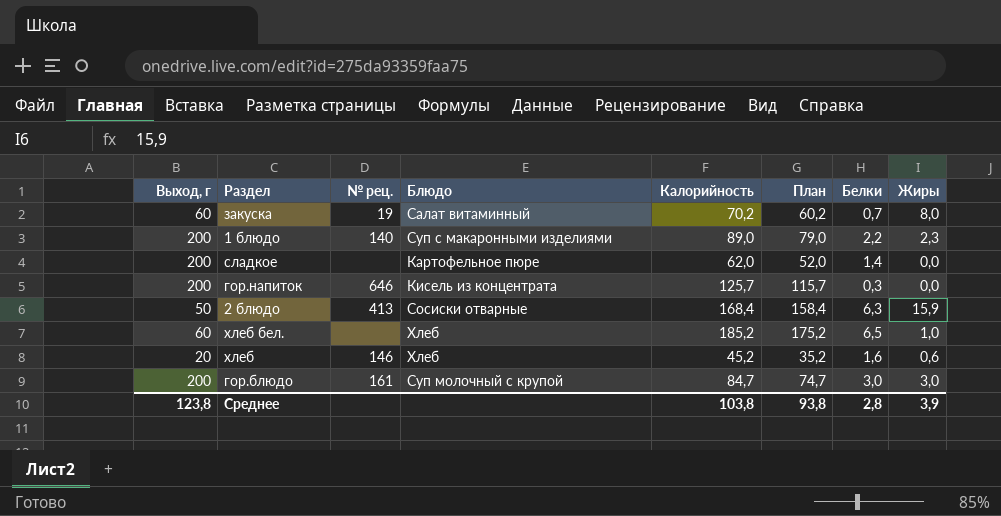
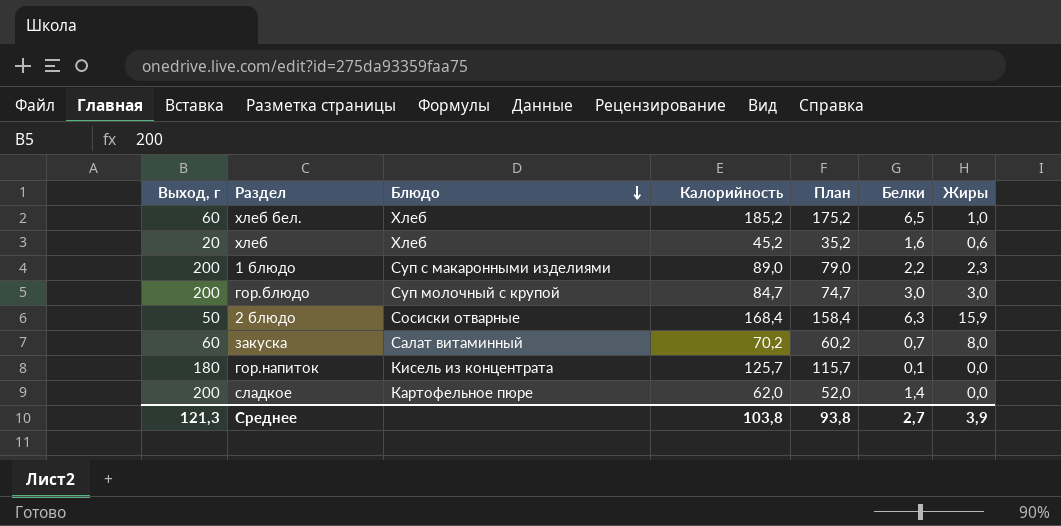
row order: none -> Блюдо descending
column № рец. | position: 3 -> none
гор.напиток | Выход, г: 200 -> 180
гор.напиток | Белки: 0,3 -> 0,1
Среднее | Выход, г: 123,8 -> 121,3
Среднее | Белки: 2,8 -> 2,7

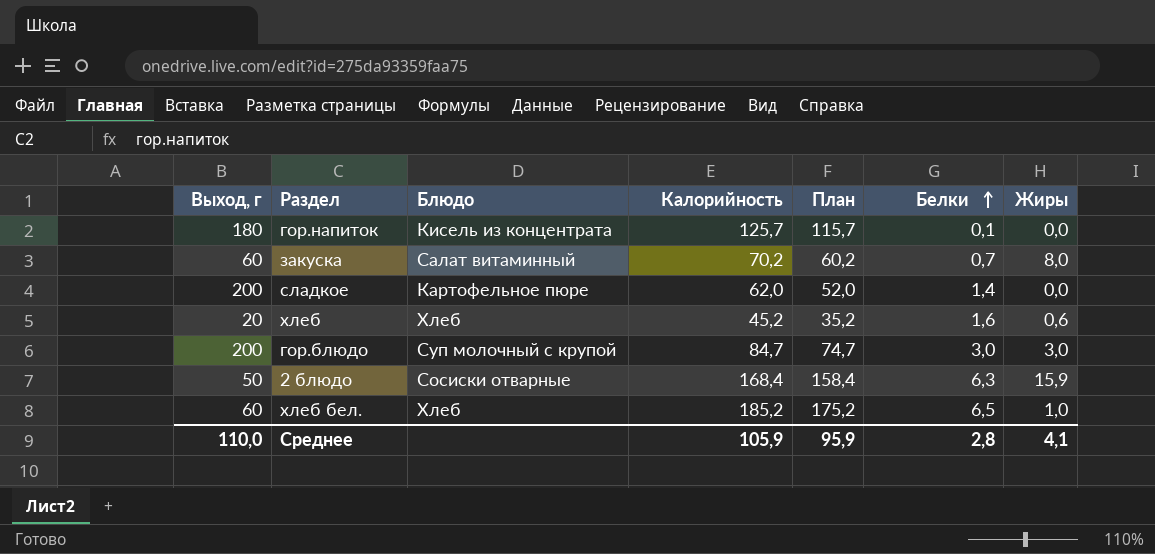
row order: Блюдо descending -> Белки ascending
row 1 блюдо: 200 | Суп с макаронными изделиями | 89,0 | 79,0 | 2,2 | 2,3 -> none
Среднее | Выход, г: 121,3 -> 110,0
Среднее | Калорийность: 103,8 -> 105,9
Среднее | План: 93,8 -> 95,9
Среднее | Белки: 2,7 -> 2,8
Среднее | Жиры: 3,9 -> 4,1

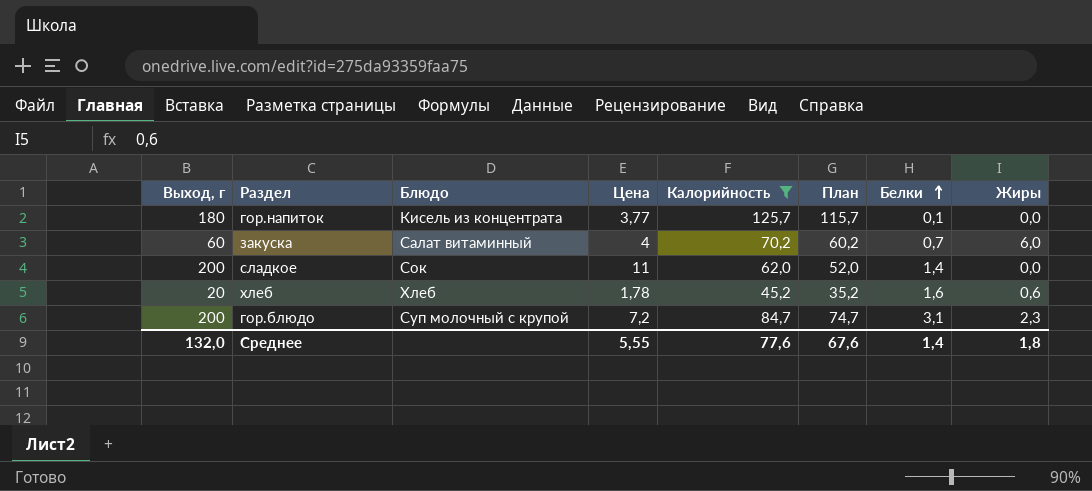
filter: none -> Калорийность <= 125,7
column Цена | position: none -> 4
закуска | Жиры: 8,0 -> 6,0
сладкое | Блюдо: Картофельное пюре -> Сок
гор.блюдо | Белки: 3,0 -> 3,1
гор.блюдо | Жиры: 3,0 -> 2,3
Среднее | Выход, г: 110,0 -> 132,0
Среднее | Калорийность: 105,9 -> 77,6
Среднее | План: 95,9 -> 67,6
Среднее | Белки: 2,8 -> 1,4
Среднее | Жиры: 4,1 -> 1,8

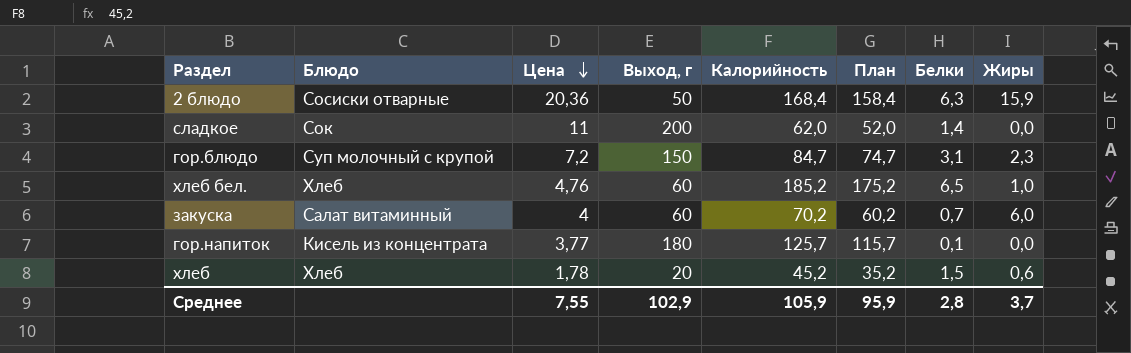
filter: Калорийность <= 125,7 -> none
row order: Белки ascending -> Цена descending
column Выход, г | position: 1 -> 4
гор.блюдо | Выход, г: 200 -> 150
хлеб | Белки: 1,6 -> 1,5
Среднее | Цена: 5,55 -> 7,55
Среднее | Выход, г: 132,0 -> 102,9
Среднее | Калорийность: 77,6 -> 105,9
Среднее | План: 67,6 -> 95,9
Среднее | Белки: 1,4 -> 2,8
Среднее | Жиры: 1,8 -> 3,7

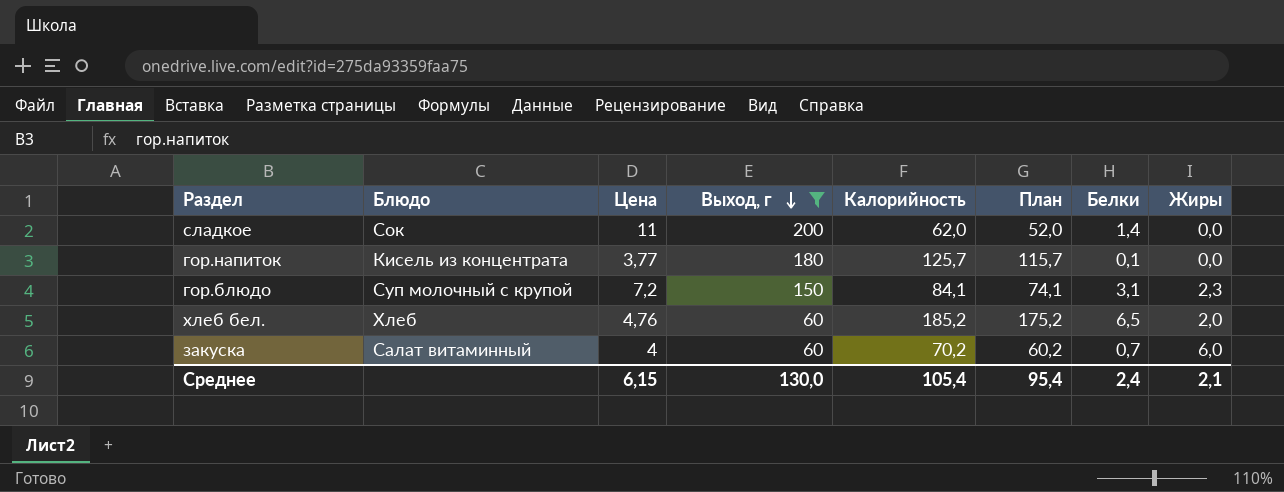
filter: none -> Выход, г >= 60
row order: Цена descending -> Выход, г descending
гор.блюдо | Калорийность: 84,7 -> 84,1
гор.блюдо | План: 74,7 -> 74,1
хлеб бел. | Жиры: 1,0 -> 2,0
Среднее | Цена: 7,55 -> 6,15
Среднее | Выход, г: 102,9 -> 130,0
Среднее | Калорийность: 105,9 -> 105,4
Среднее | План: 95,9 -> 95,4
Среднее | Белки: 2,8 -> 2,4
Среднее | Жиры: 3,7 -> 2,1

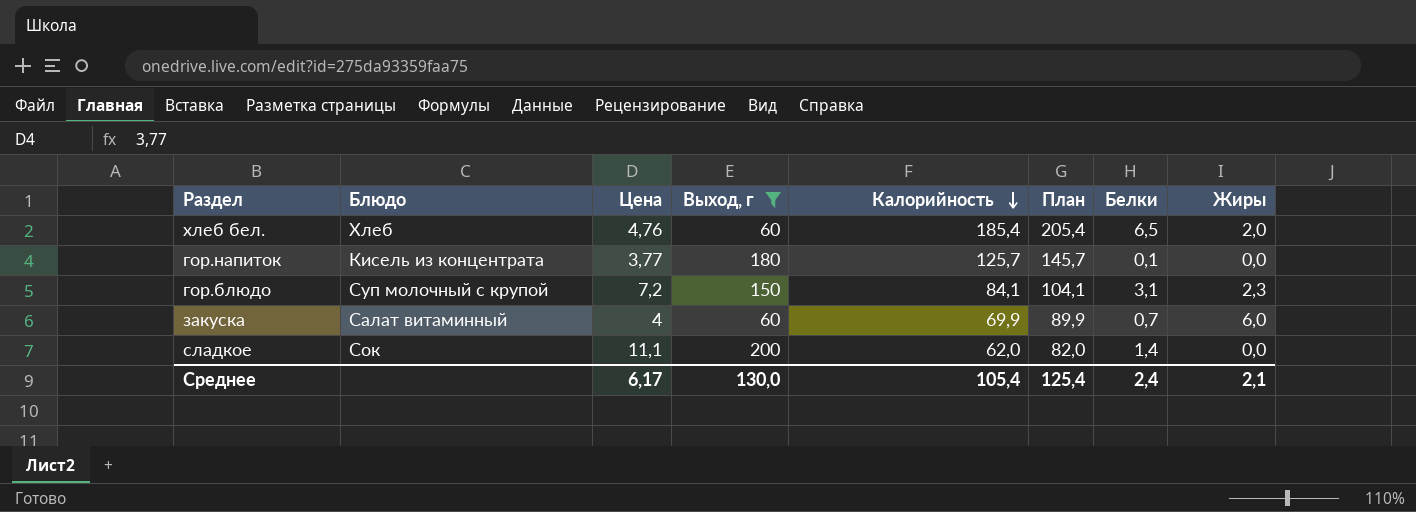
row order: Выход, г descending -> Калорийность descending
column План | formula: [Калорийность] - 10 -> [Калорийность] + 20
хлеб бел. | Калорийность: 185,2 -> 185,4
закуска | Калорийность: 70,2 -> 69,9
сладкое | Цена: 11 -> 11,1
Среднее | Цена: 6,15 -> 6,17
Среднее | План: 95,4 -> 125,4

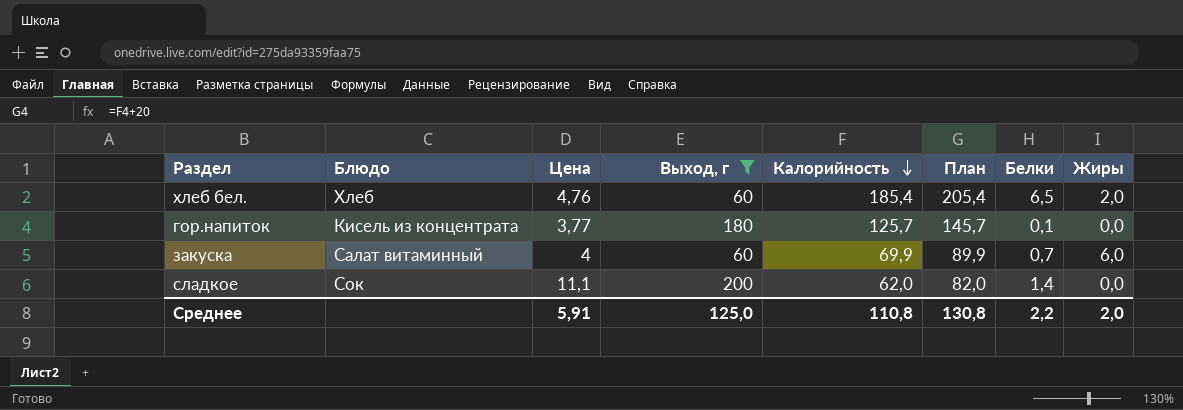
row гор.блюдо: Суп молочный с крупой | 7,2 | 150 | 84,1 | 104,1 | 3,1 | 2,3 -> none
Среднее | Цена: 6,17 -> 5,91
Среднее | Выход, г: 130,0 -> 125,0
Среднее | Калорийность: 105,4 -> 110,8
Среднее | План: 125,4 -> 130,8
Среднее | Белки: 2,4 -> 2,2
Среднее | Жиры: 2,1 -> 2,0

